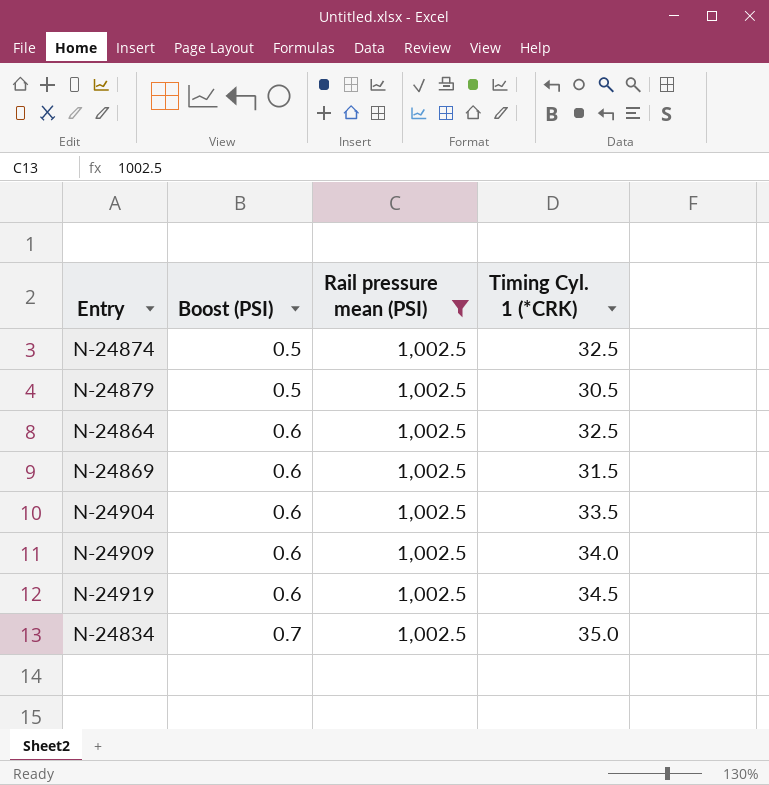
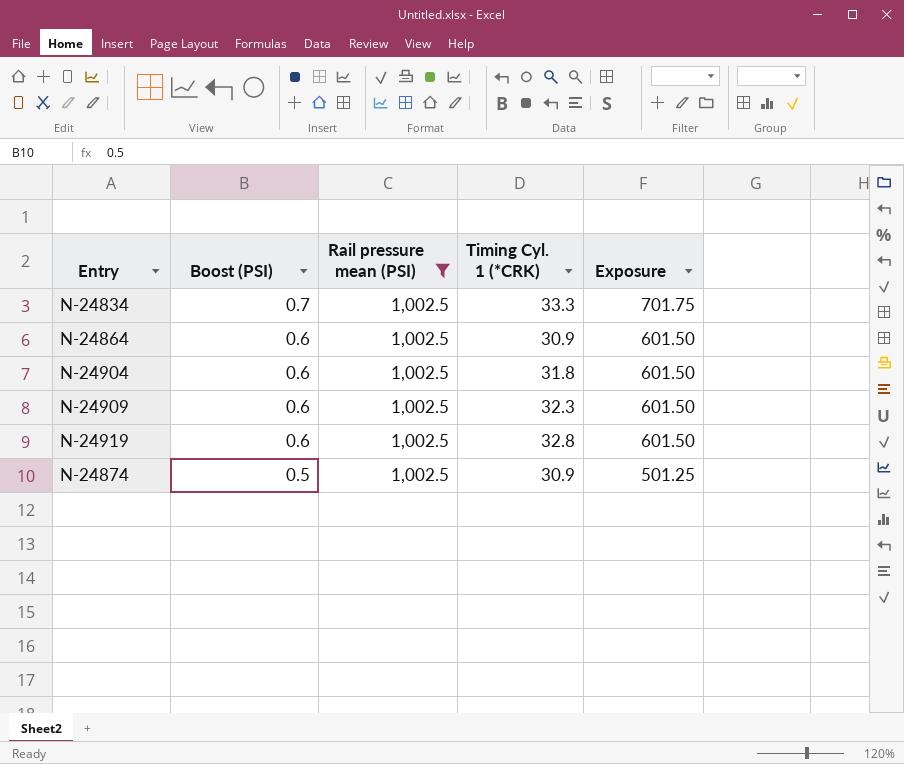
row order: Boost (PSI) ascending -> Boost (PSI) descending
column Exposure | formula: none -> [Boost (PSI)] * [Rail pressure mean (PSI)]
row N-24879: 0.5 | 1,002.5 | 30.5 -> none
row N-24869: 0.6 | 1,002.5 | 31.5 -> none
N-24834 | Timing Cyl. 1 (*CRK): 35.0 -> 33.3
N-24864 | Timing Cyl. 1 (*CRK): 32.5 -> 30.9
N-24904 | Timing Cyl. 1 (*CRK): 33.5 -> 31.8
N-24909 | Timing Cyl. 1 (*CRK): 34.0 -> 32.3
N-24919 | Timing Cyl. 1 (*CRK): 34.5 -> 32.8
N-24874 | Timing Cyl. 1 (*CRK): 32.5 -> 30.9

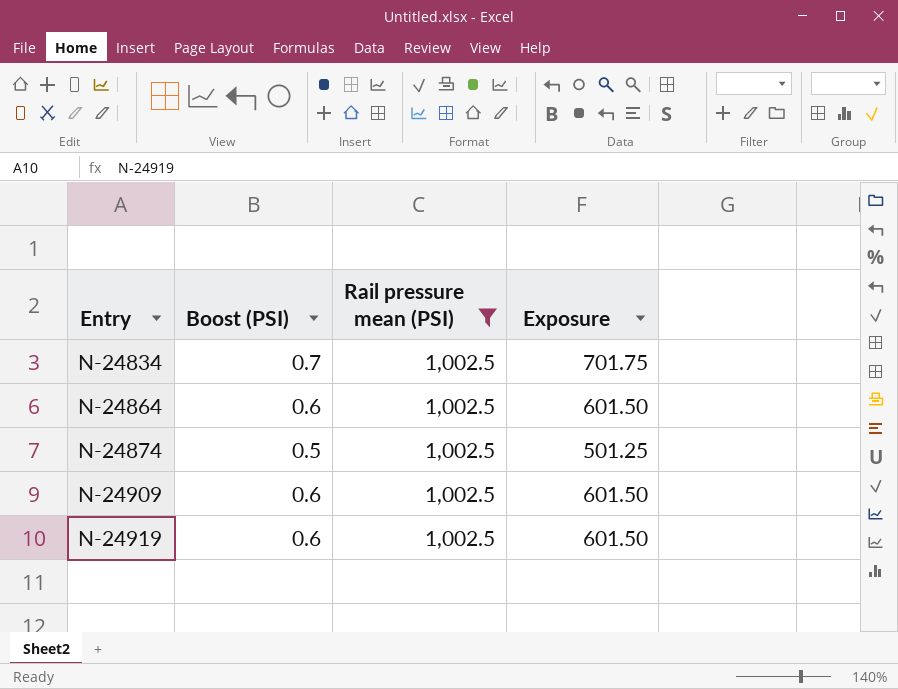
row order: Boost (PSI) descending -> Entry ascending
column Timing Cyl. 1 (*CRK) | position: 4 -> none
row N-24904: 0.6 | 1,002.5 | 31.8 | 601.50 -> none

